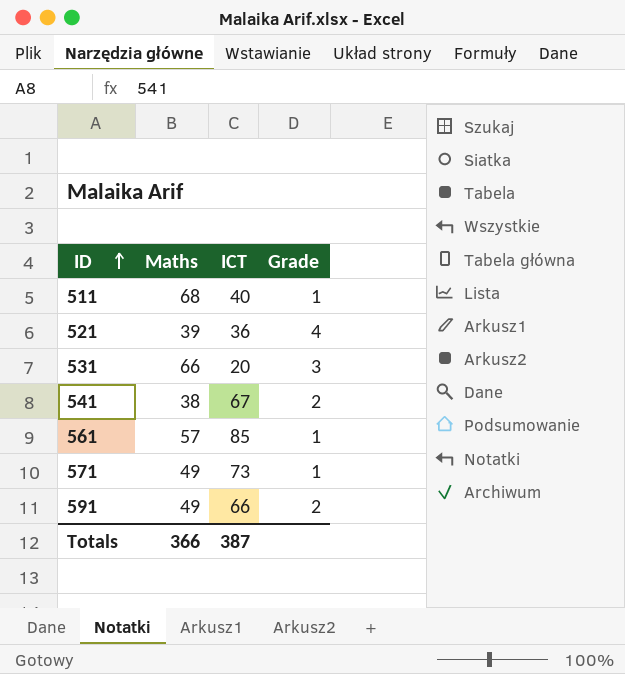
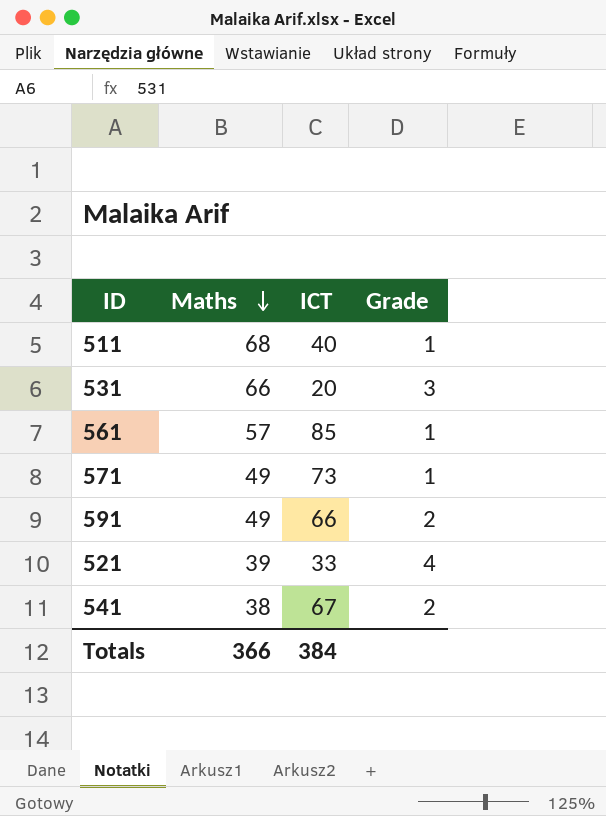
row order: ID ascending -> Maths descending
521 | ICT: 36 -> 33
Totals | ICT: 387 -> 384

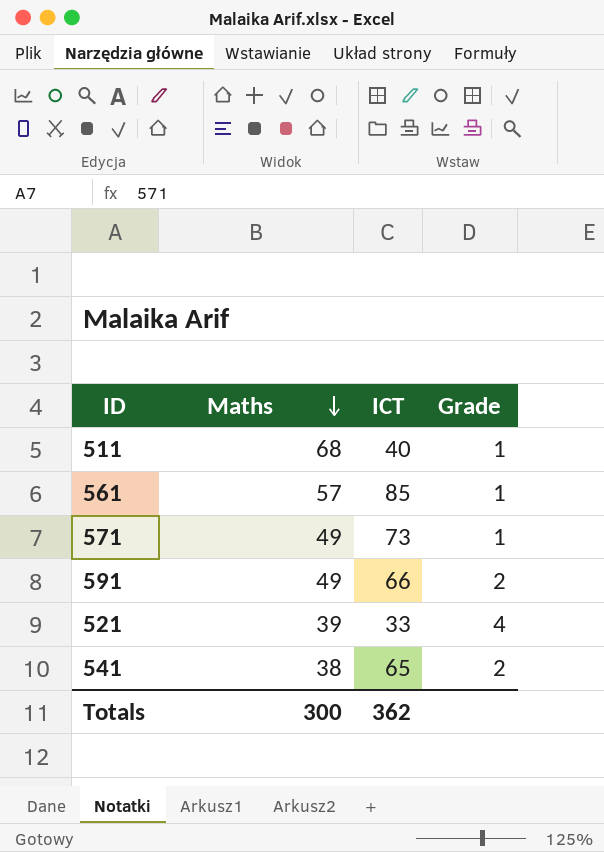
row 531: 66 | 20 | 3 -> none
541 | ICT: 67 -> 65
Totals | Maths: 366 -> 300
Totals | ICT: 384 -> 362

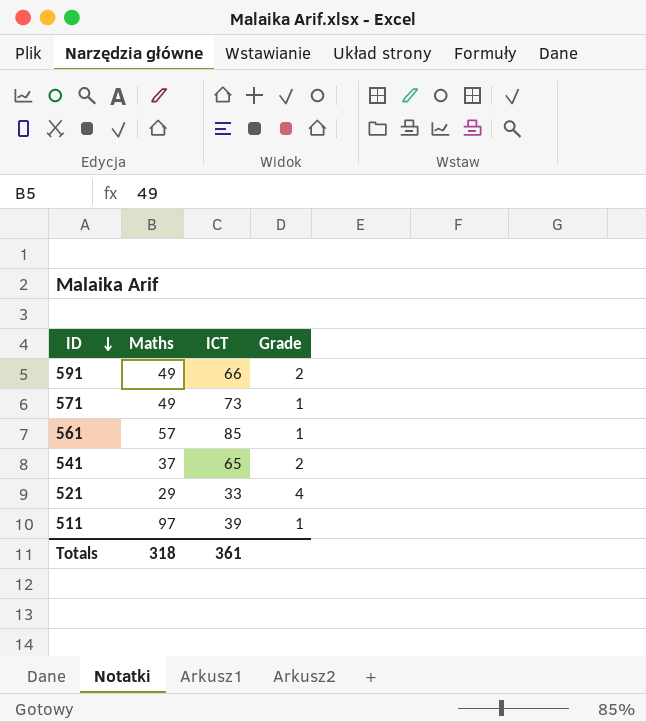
row order: Maths descending -> ID descending
541 | Maths: 38 -> 37
521 | Maths: 39 -> 29
511 | Maths: 68 -> 97
511 | ICT: 40 -> 39
Totals | Maths: 300 -> 318
Totals | ICT: 362 -> 361

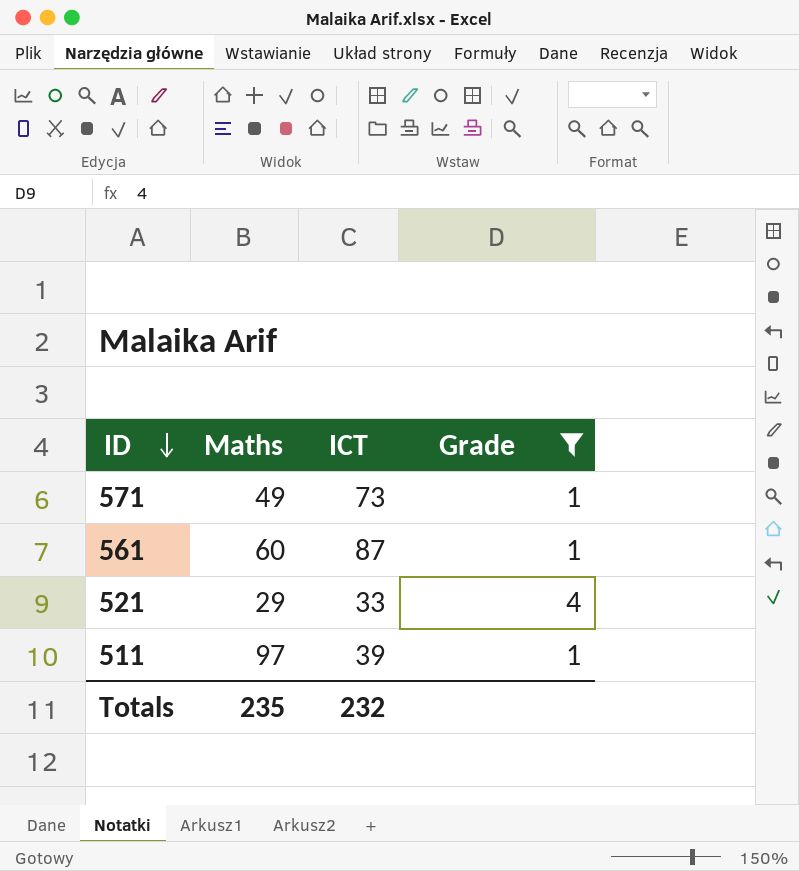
filter: none -> Grade != 2
561 | Maths: 57 -> 60
561 | ICT: 85 -> 87
Totals | Maths: 318 -> 235
Totals | ICT: 361 -> 232

